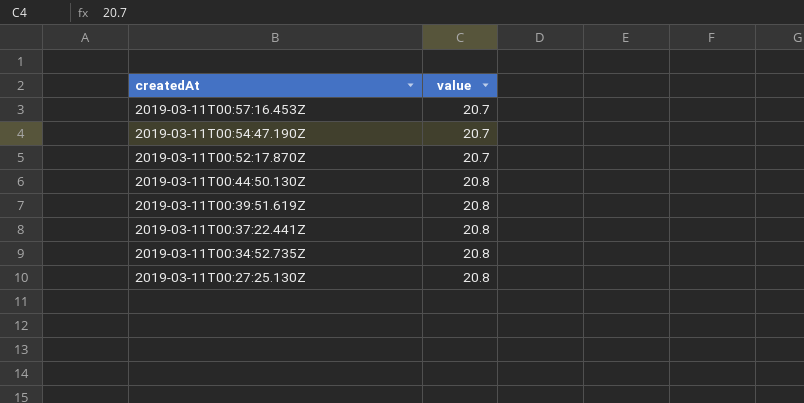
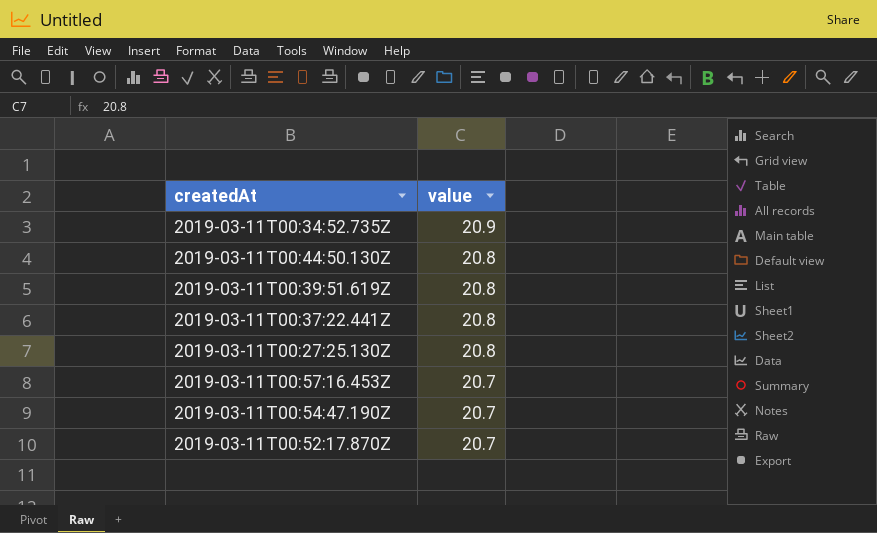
row order: createdAt descending -> value descending
2019-03-11T00:34:52.735Z | value: 20.8 -> 20.9

